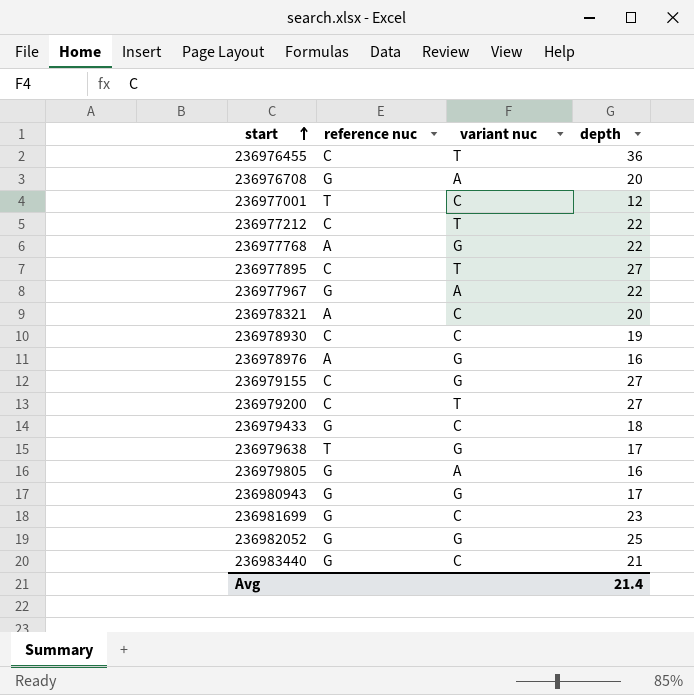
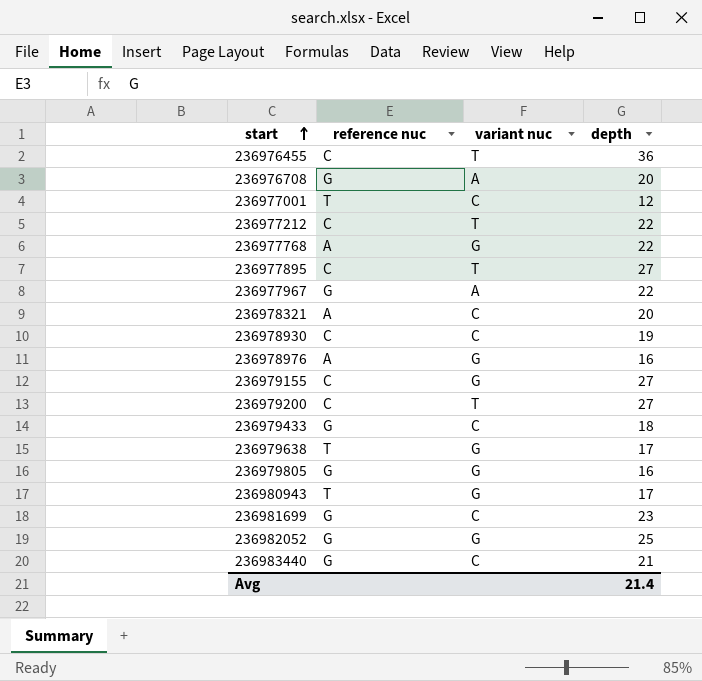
236979805 | variant nuc: A -> G
236980943 | reference nuc: G -> T

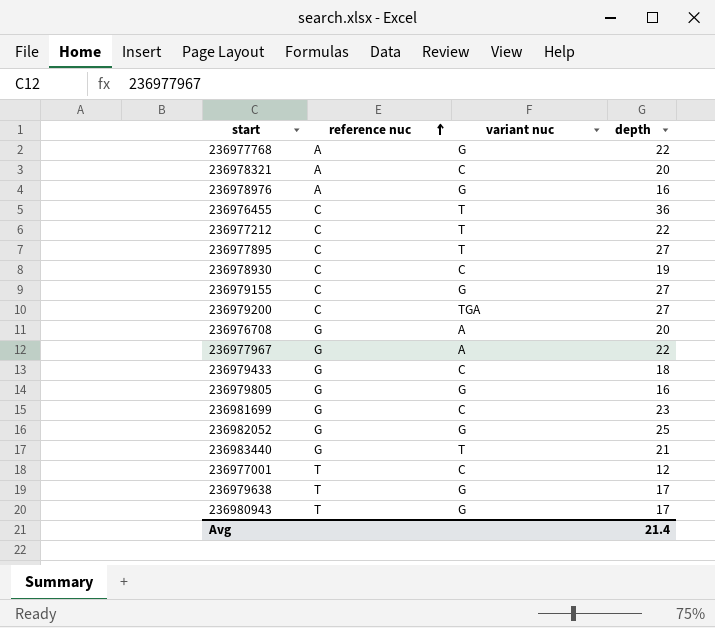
row order: start ascending -> reference nuc ascending
236979200 | variant nuc: T -> TGA
236983440 | variant nuc: C -> T

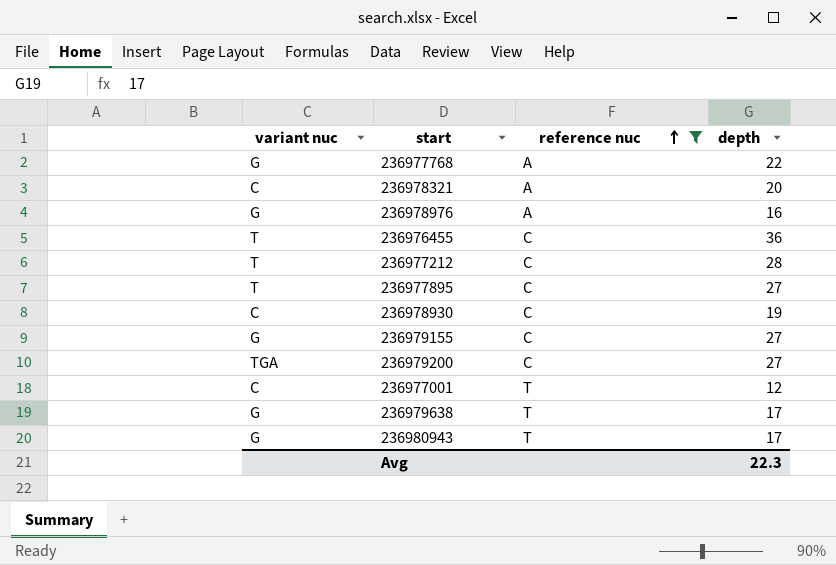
filter: none -> reference nuc != G
column variant nuc | position: 3 -> 1
236977212 | depth: 22 -> 28
Avg | depth: 21.4 -> 22.3

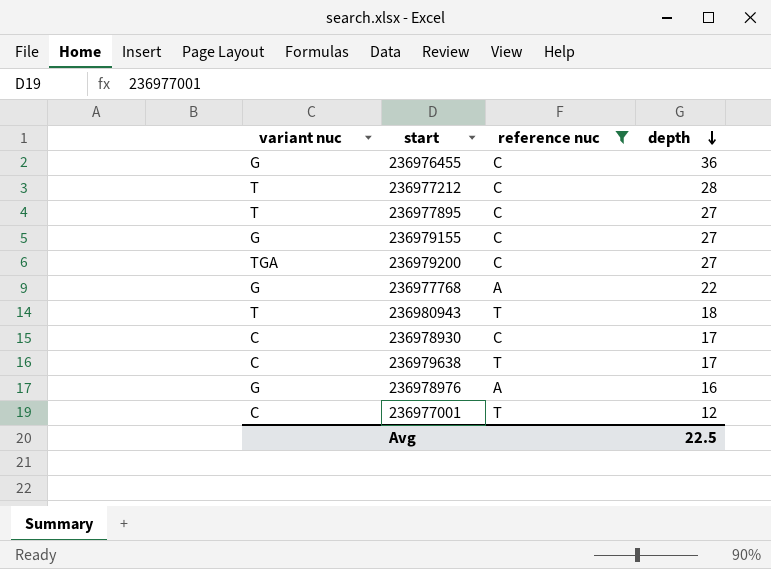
row order: reference nuc ascending -> depth descending
row 236978321: C | A | 20 -> none
236976455 | variant nuc: T -> G
236980943 | variant nuc: G -> T
236980943 | depth: 17 -> 18
236978930 | depth: 19 -> 17
236979638 | variant nuc: G -> C
Avg | depth: 22.3 -> 22.5

